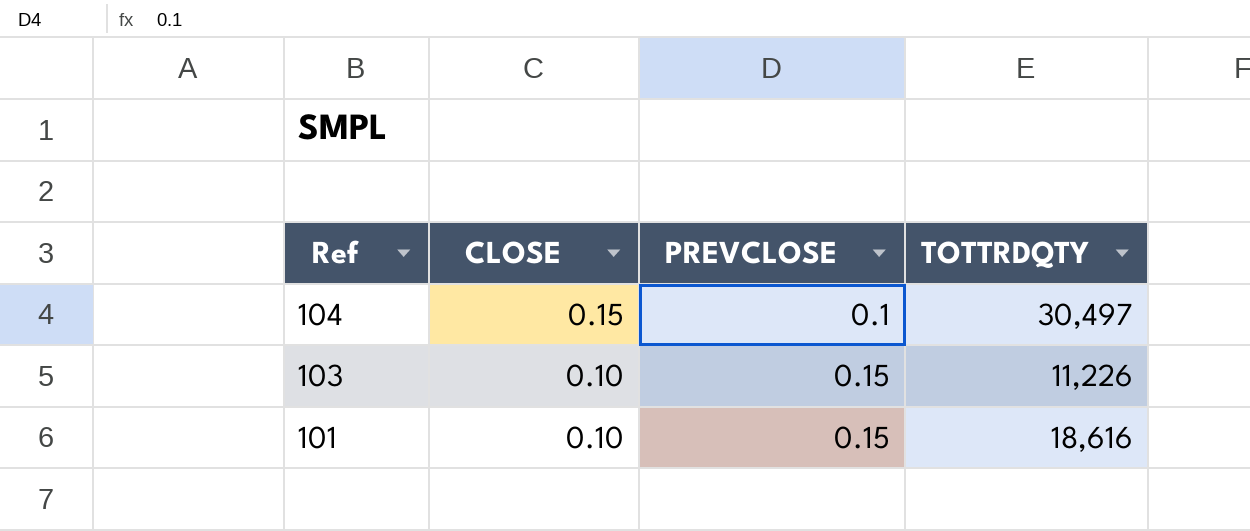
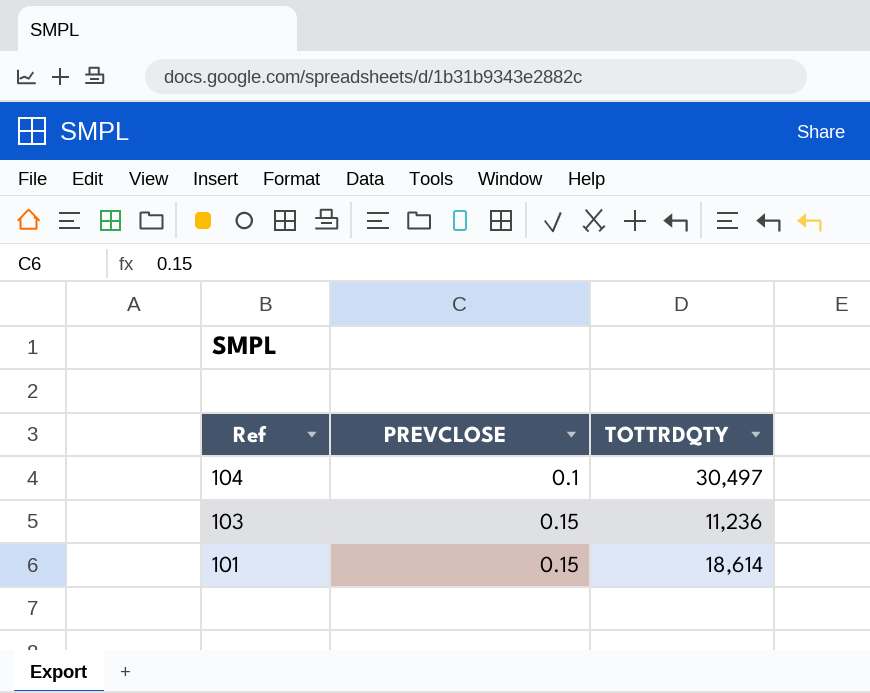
column CLOSE | position: 2 -> none
103 | TOTTRDQTY: 11,226 -> 11,236
101 | TOTTRDQTY: 18,616 -> 18,614

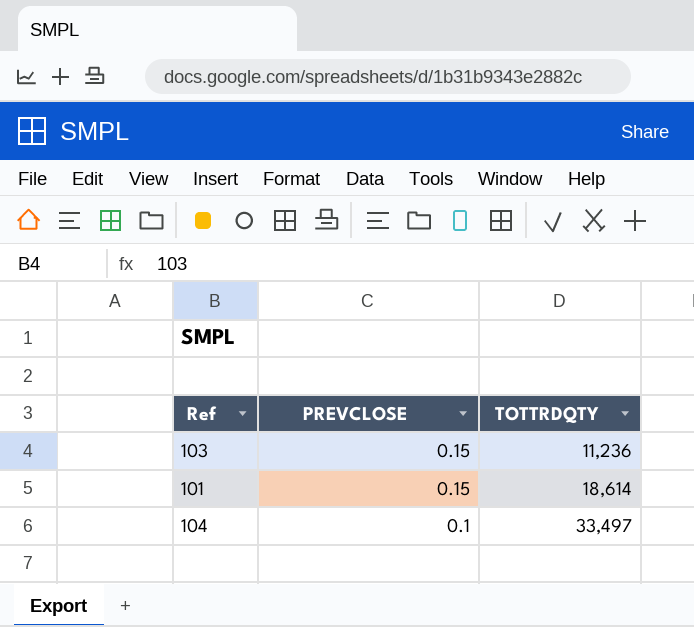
row order: Ref descending -> PREVCLOSE descending
104 | TOTTRDQTY: 30,497 -> 33,497

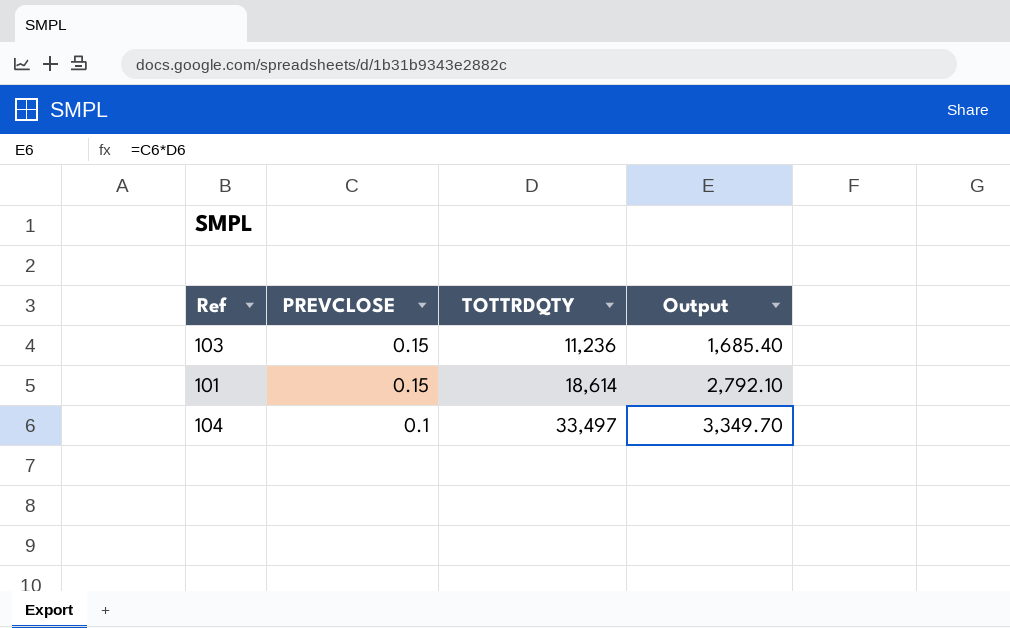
column Output | formula: none -> [PREVCLOSE] * [TOTTRDQTY]

